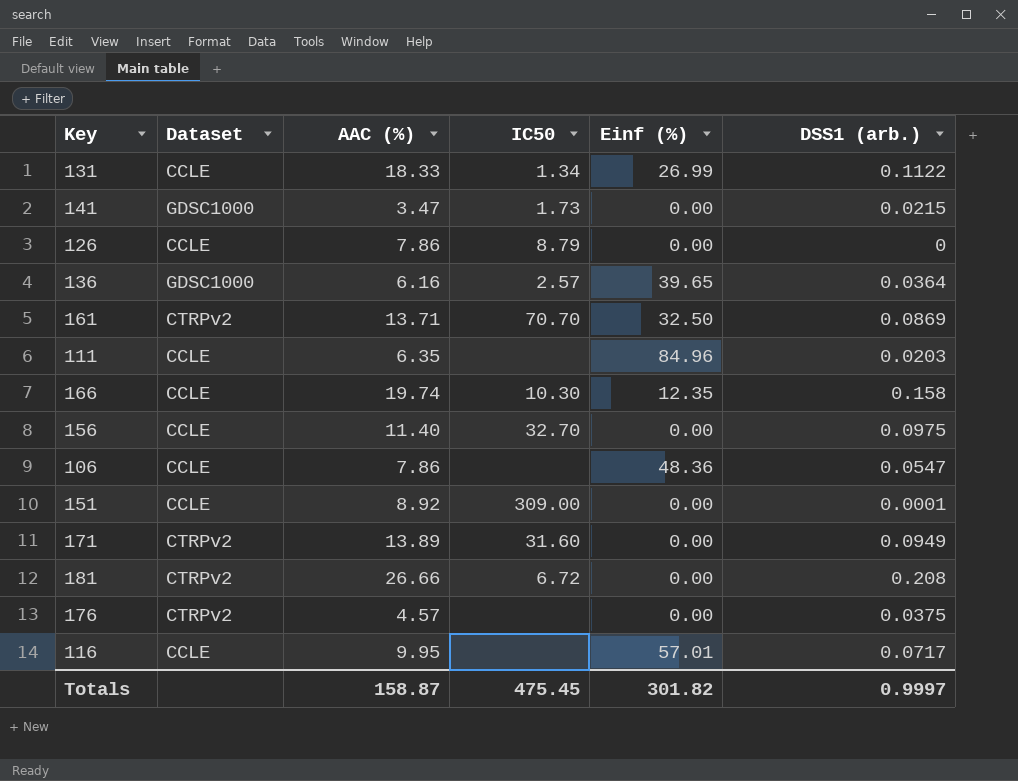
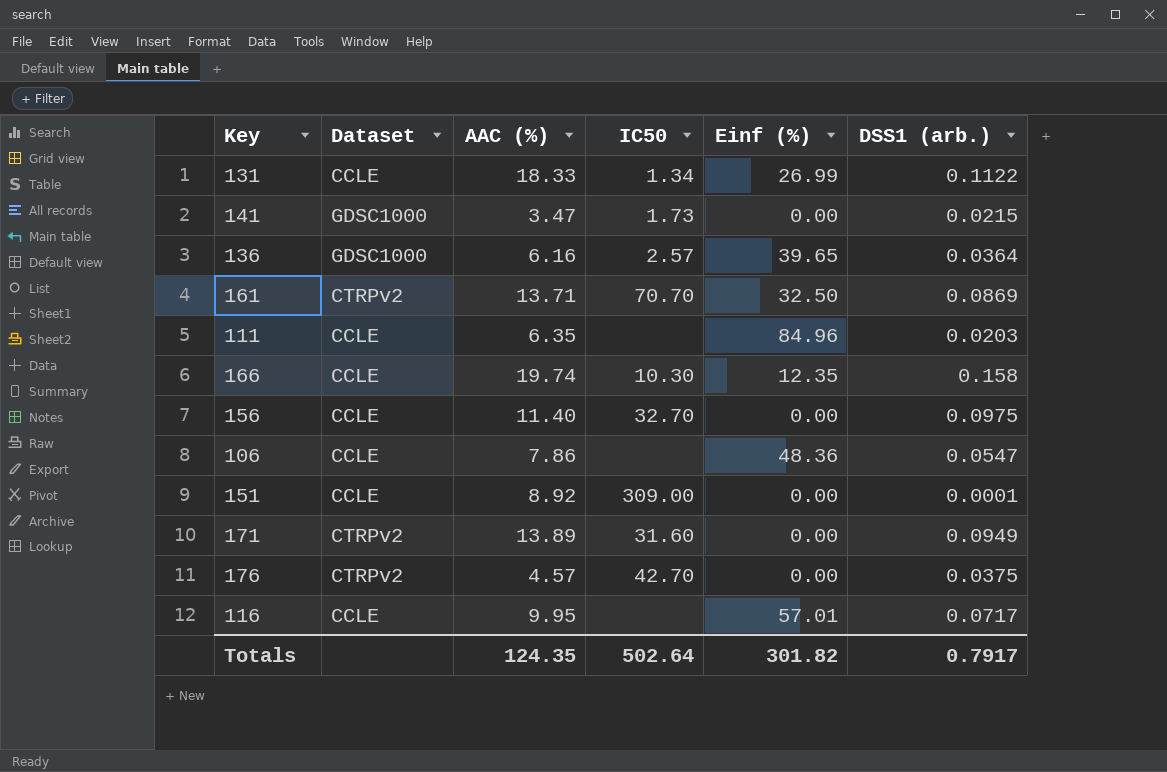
row 126: CCLE | 7.86 | 8.79 | 0.00 | 0 -> none
row 181: CTRPv2 | 26.66 | 6.72 | 0.00 | 0.208 -> none
176 | IC50: none -> 42.70
Totals | AAC (%): 158.87 -> 124.35
Totals | IC50: 475.45 -> 502.64
Totals | DSS1 (arb.): 0.9997 -> 0.7917

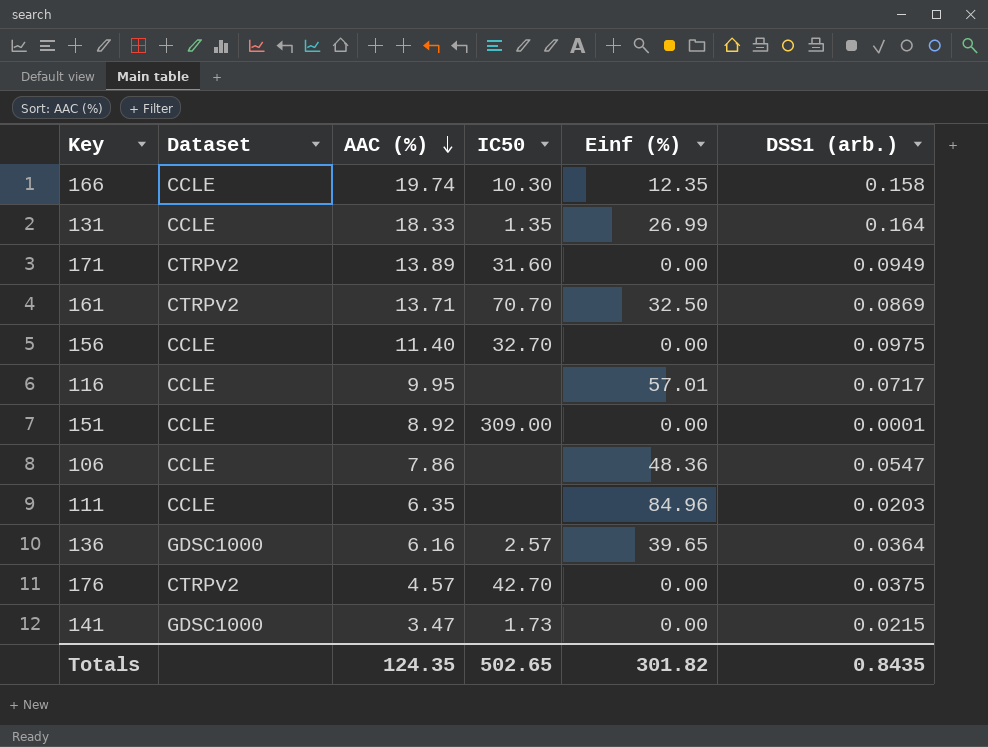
row order: none -> AAC (%) descending
131 | IC50: 1.34 -> 1.35
131 | DSS1 (arb.): 0.1122 -> 0.164
Totals | IC50: 502.64 -> 502.65
Totals | DSS1 (arb.): 0.7917 -> 0.8435

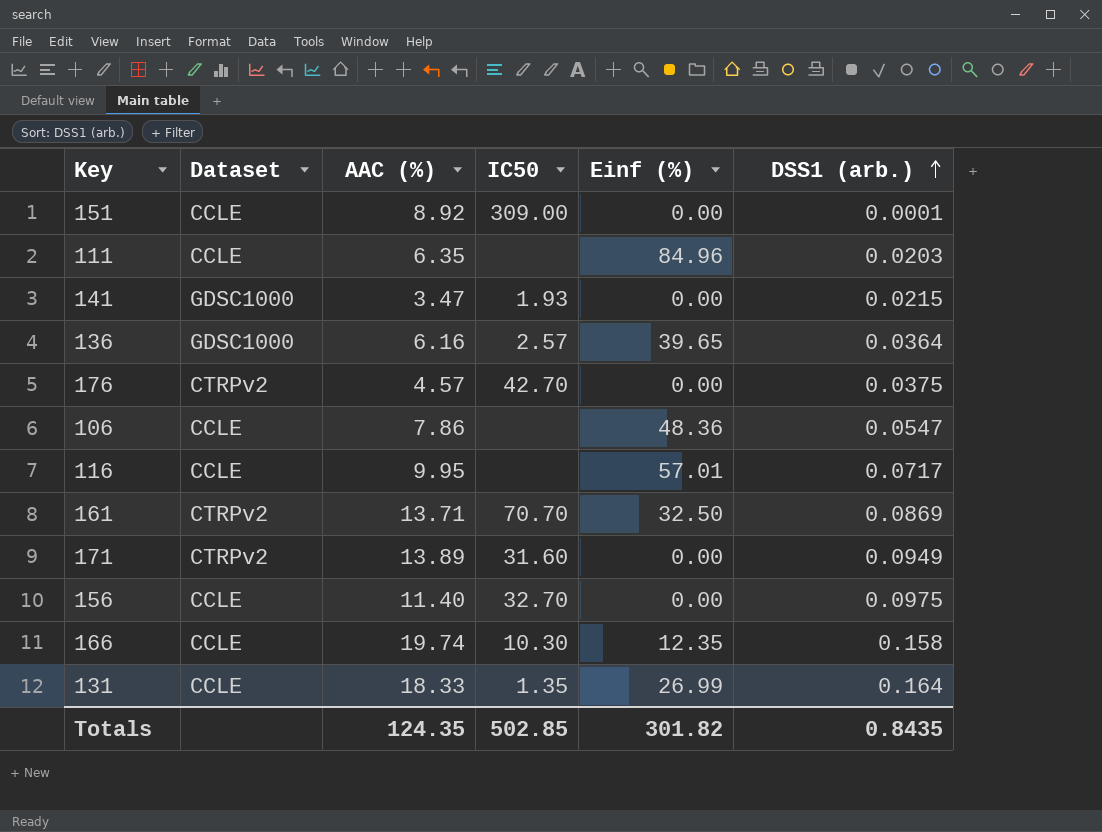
row order: AAC (%) descending -> DSS1 (arb.) ascending
141 | IC50: 1.73 -> 1.93
Totals | IC50: 502.65 -> 502.85

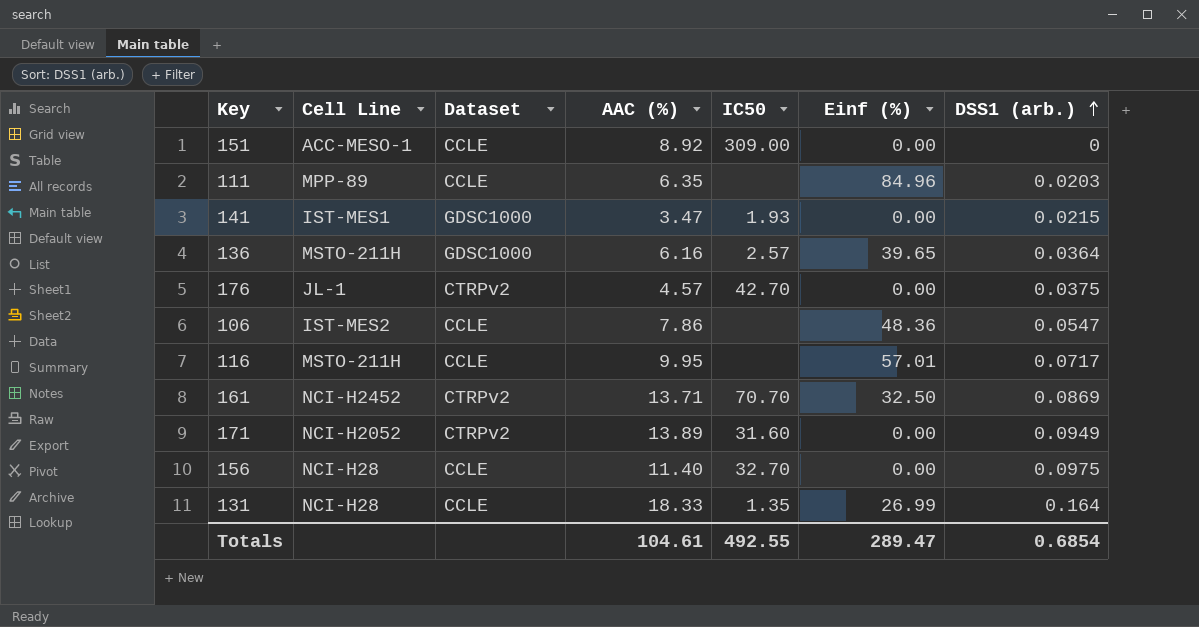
column Cell Line | position: none -> 2
row 166: CCLE | 19.74 | 10.30 | 12.35 | 0.158 -> none
151 | DSS1 (arb.): 0.0001 -> 0
Totals | AAC (%): 124.35 -> 104.61
Totals | IC50: 502.85 -> 492.55
Totals | Einf (%): 301.82 -> 289.47
Totals | DSS1 (arb.): 0.8435 -> 0.6854

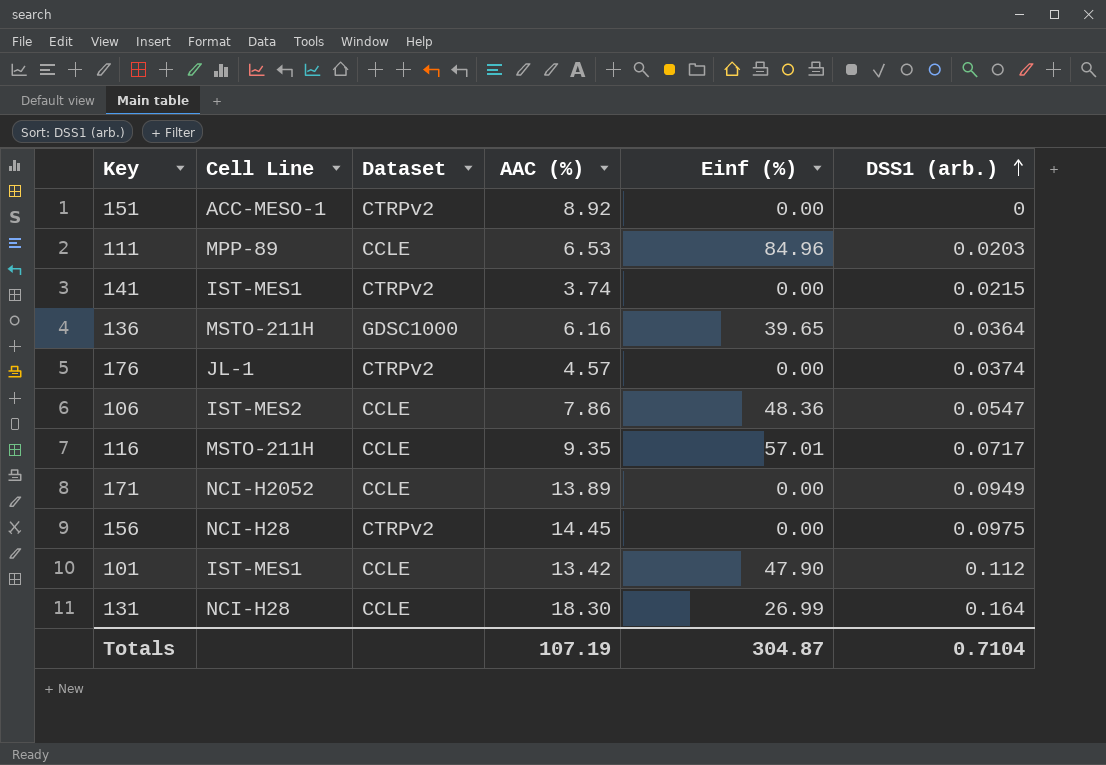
column IC50 | position: 5 -> none
row 161: NCI-H2452 | CTRPv2 | 13.71 | 70.70 | 32.50 | 0.0869 -> none
151 | Dataset: CCLE -> CTRPv2
111 | AAC (%): 6.35 -> 6.53
141 | Dataset: GDSC1000 -> CTRPv2
141 | AAC (%): 3.47 -> 3.74
176 | DSS1 (arb.): 0.0375 -> 0.0374
116 | AAC (%): 9.95 -> 9.35
171 | Dataset: CTRPv2 -> CCLE
156 | Dataset: CCLE -> CTRPv2
156 | AAC (%): 11.40 -> 14.45
row 101: none -> IST-MES1 | CCLE | 13.42 | 47.90 | 0.112
131 | AAC (%): 18.33 -> 18.30
Totals | AAC (%): 104.61 -> 107.19
Totals | Einf (%): 289.47 -> 304.87
Totals | DSS1 (arb.): 0.6854 -> 0.7104

